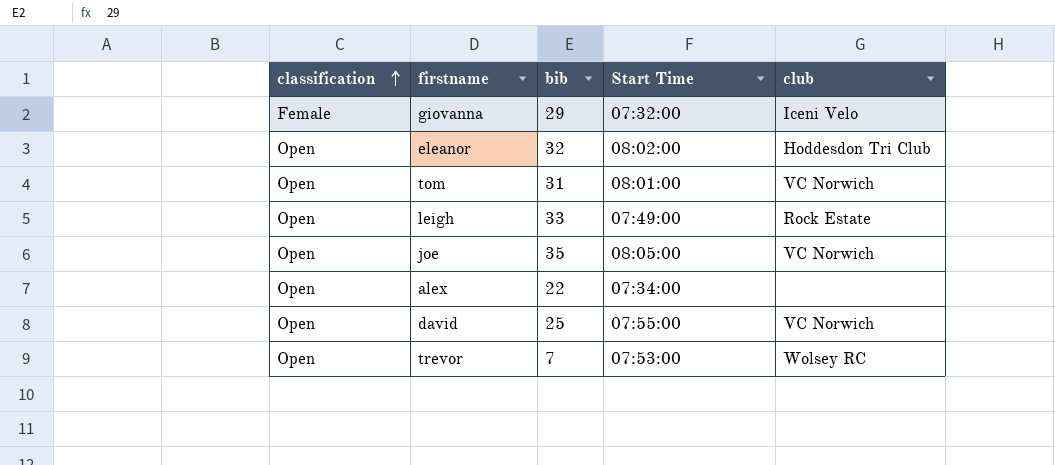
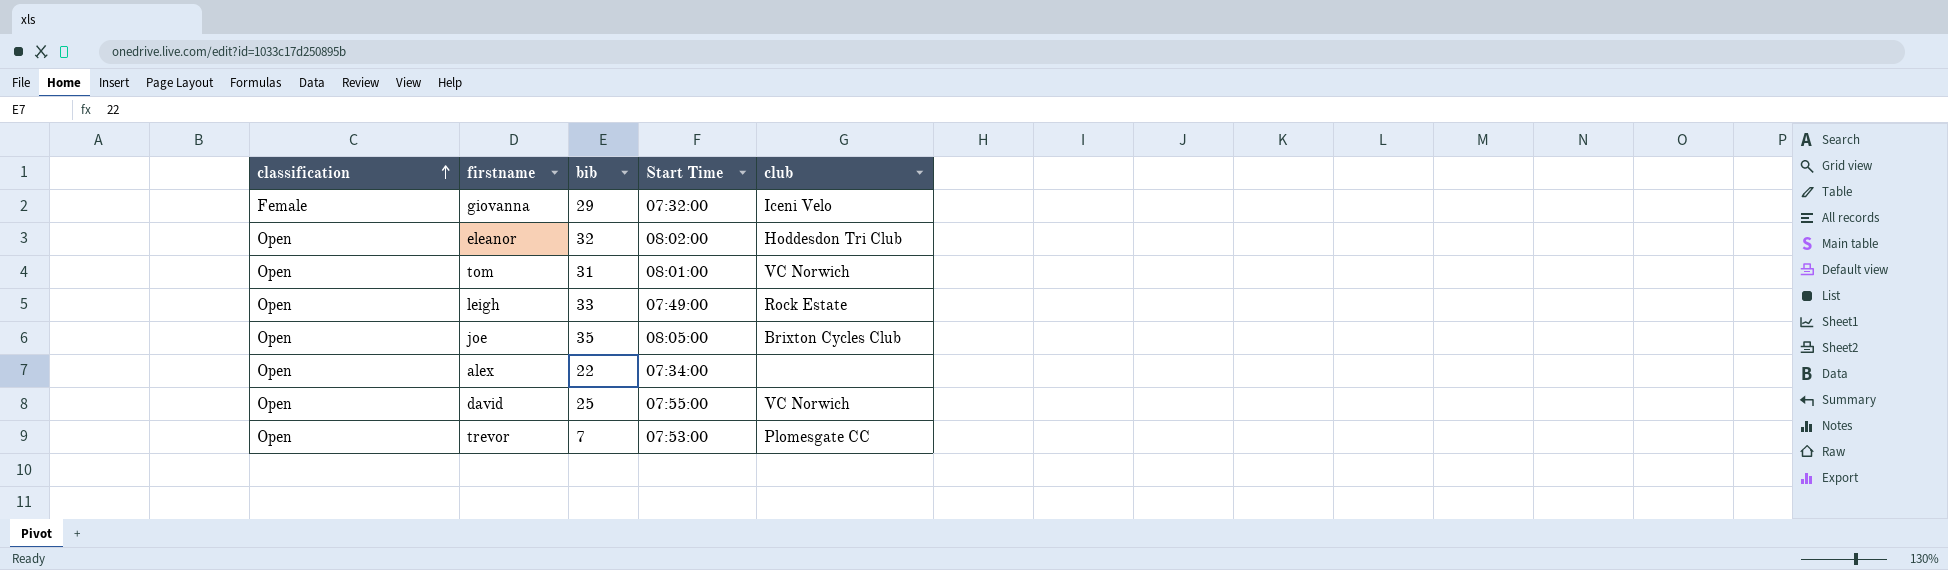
joe | club: VC Norwich -> Brixton Cycles Club
trevor | club: Wolsey RC -> Plomesgate CC

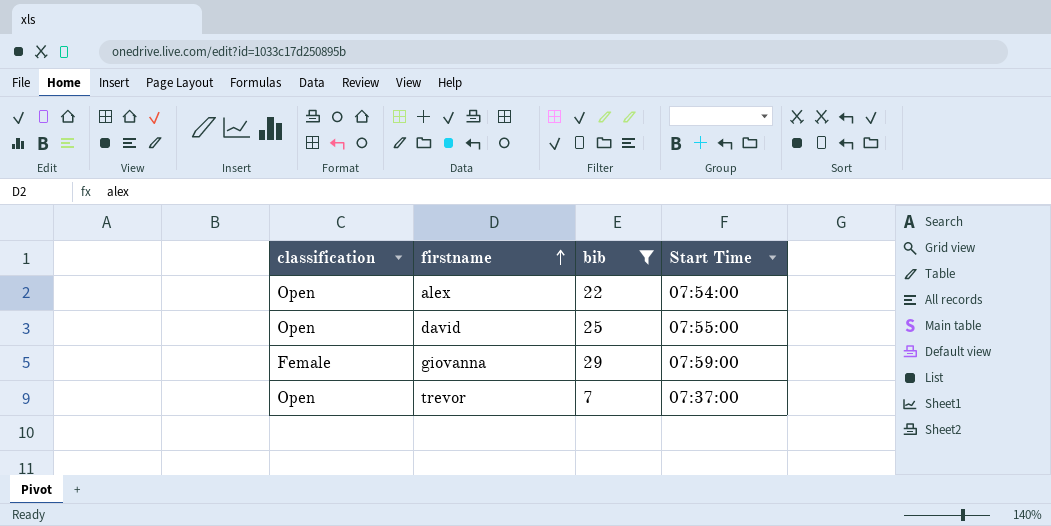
filter: none -> bib <= 29
row order: classification ascending -> firstname ascending
column club | position: 5 -> none
alex | Start Time: 07:34:00 -> 07:54:00
giovanna | Start Time: 07:32:00 -> 07:59:00
trevor | Start Time: 07:53:00 -> 07:37:00

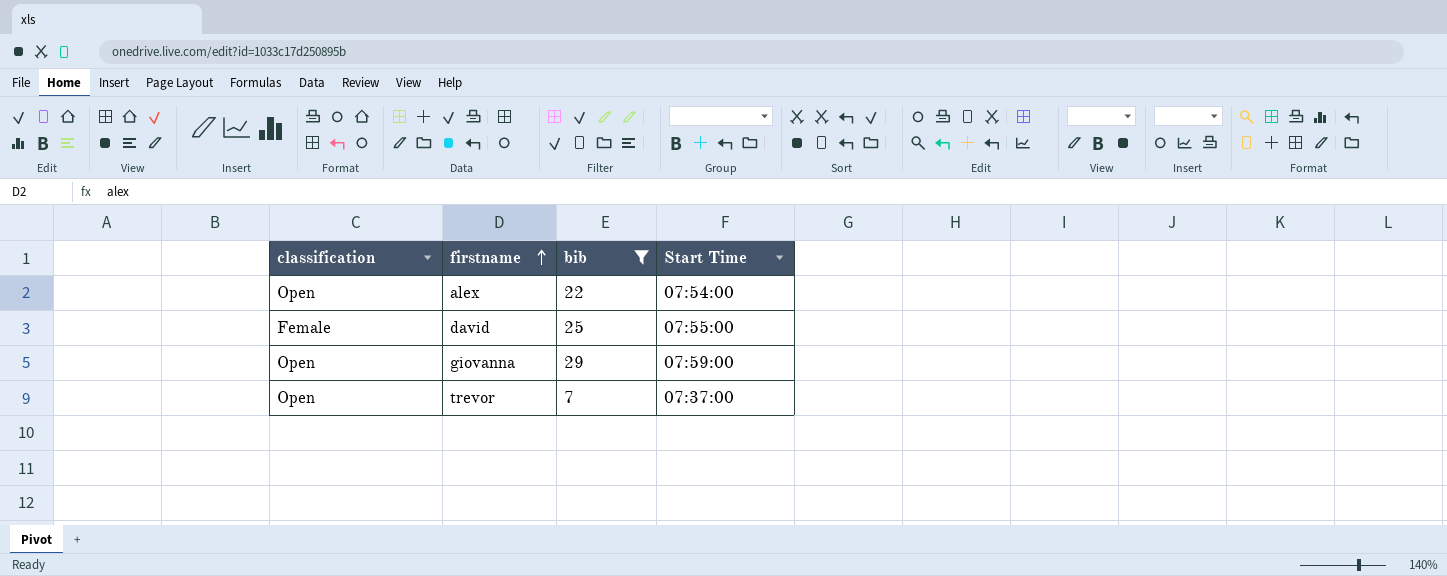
david | classification: Open -> Female
giovanna | classification: Female -> Open

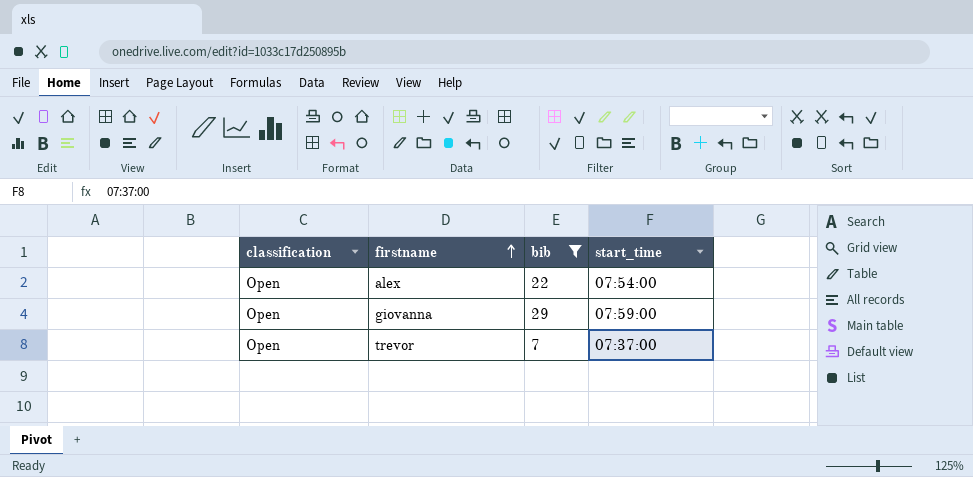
column name: Start Time -> start_time
row david: Female | 25 | 07:55:00 -> none

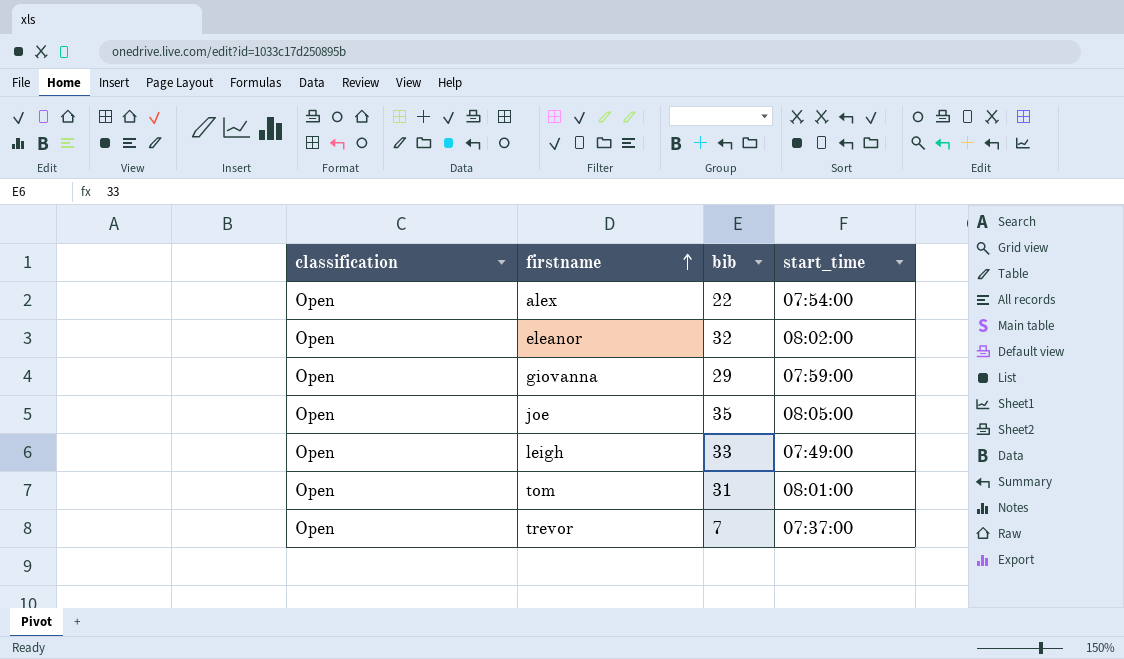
filter: bib <= 29 -> none

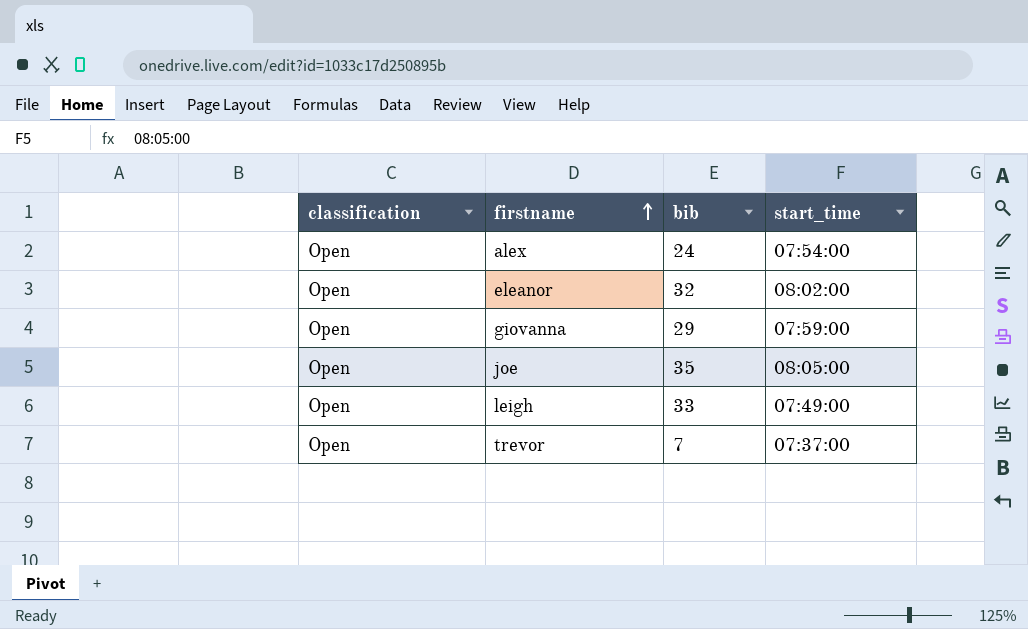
row tom: Open | 31 | 08:01:00 -> none
alex | bib: 22 -> 24

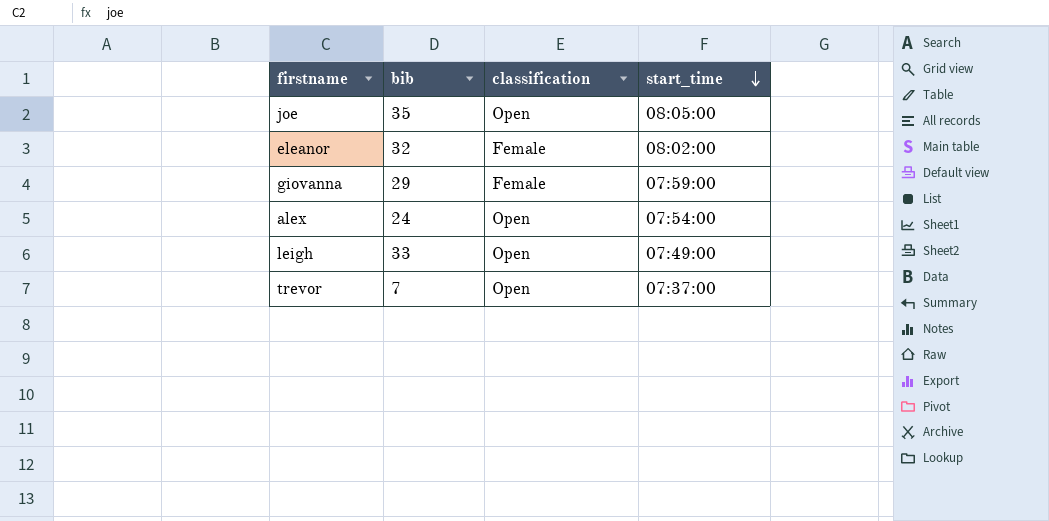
row order: firstname ascending -> start_time descending
column classification | position: 1 -> 3
eleanor | classification: Open -> Female
giovanna | classification: Open -> Female

